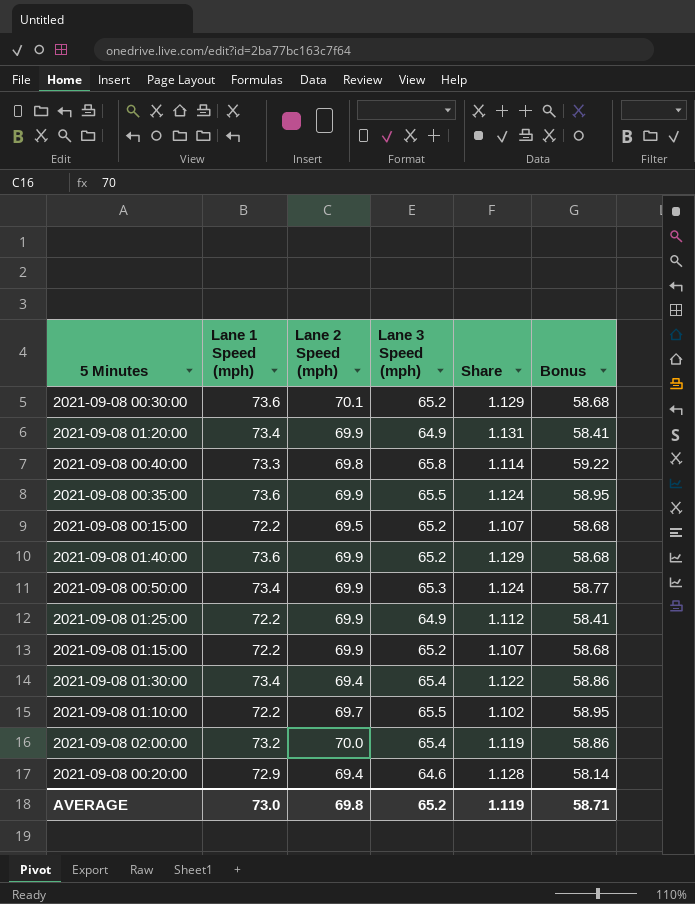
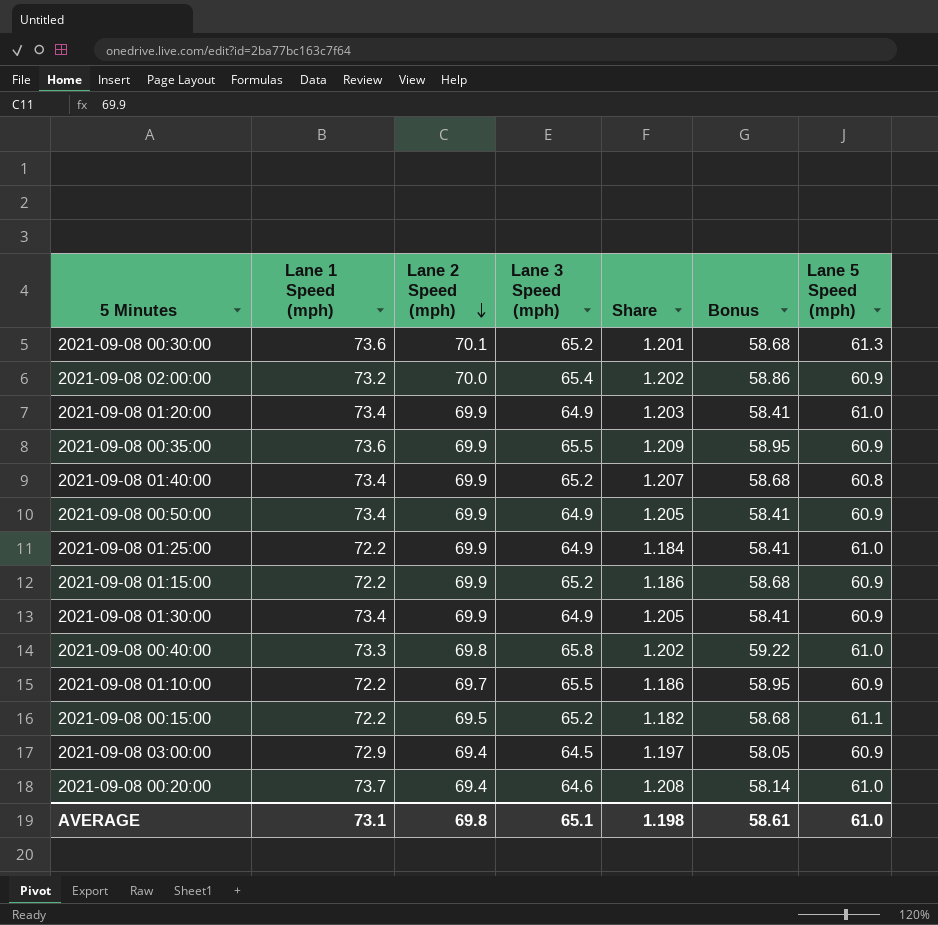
row order: none -> Lane 2 Speed (mph) descending
column Share | formula: [Lane 1 Speed (mph)] / [Lane 3 Speed (mph)] -> [Lane 1 Speed (mph)] / [Lane 5 Speed (mph)]
column Lane 5 Speed (mph) | position: none -> 7
2021-09-08 01:40:00 | Lane 1 Speed (mph): 73.6 -> 73.4
2021-09-08 00:50:00 | Lane 3 Speed (mph): 65.3 -> 64.9
2021-09-08 00:50:00 | Bonus: 58.77 -> 58.41
2021-09-08 01:30:00 | Lane 2 Speed (mph): 69.4 -> 69.9
2021-09-08 01:30:00 | Lane 3 Speed (mph): 65.4 -> 64.9
2021-09-08 01:30:00 | Bonus: 58.86 -> 58.41
row 2021-09-08 03:00:00: none -> 72.9 | 69.4 | 64.5 | 1.197 | 58.05 | 60.9
2021-09-08 00:20:00 | Lane 1 Speed (mph): 72.9 -> 73.7
AVERAGE | Lane 1 Speed (mph): 73.0 -> 73.1
AVERAGE | Lane 3 Speed (mph): 65.2 -> 65.1
AVERAGE | Share: 1.119 -> 1.198
AVERAGE | Bonus: 58.71 -> 58.61

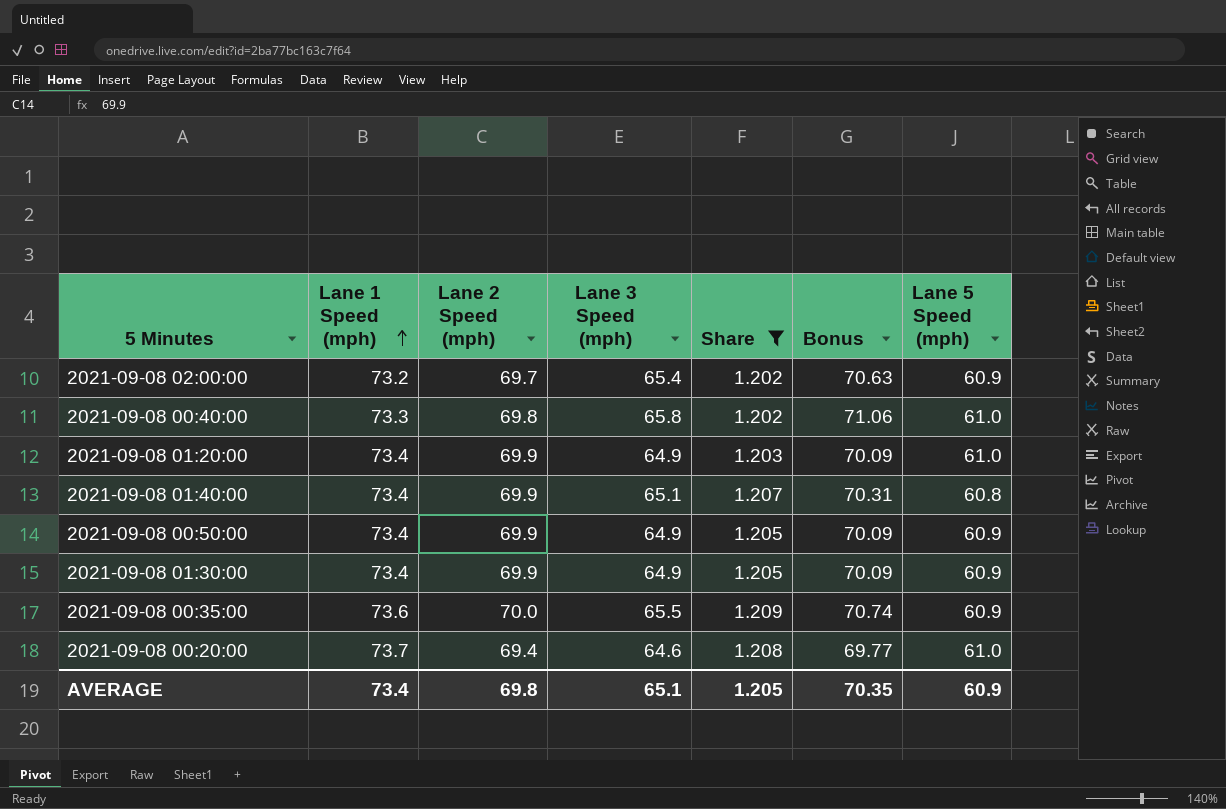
filter: none -> Share >= 1.202
row order: Lane 2 Speed (mph) descending -> Lane 1 Speed (mph) ascending
column Bonus | formula: [Lane 3 Speed (mph)] * 0.9 -> [Lane 3 Speed (mph)] * 1.08
2021-09-08 02:00:00 | Lane 2 Speed (mph): 70.0 -> 69.7
2021-09-08 01:40:00 | Lane 3 Speed (mph): 65.2 -> 65.1
2021-09-08 00:35:00 | Lane 2 Speed (mph): 69.9 -> 70.0
AVERAGE | Lane 1 Speed (mph): 73.1 -> 73.4
AVERAGE | Share: 1.198 -> 1.205
AVERAGE | Bonus: 58.61 -> 70.35
AVERAGE | Lane 5 Speed (mph): 61.0 -> 60.9

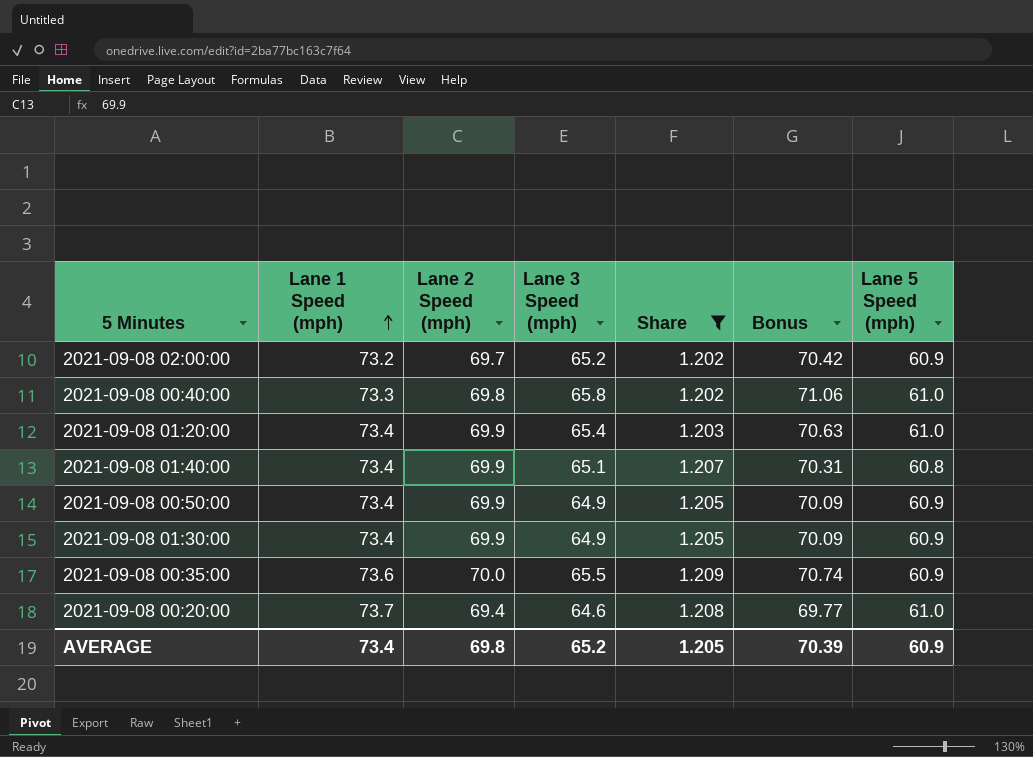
2021-09-08 02:00:00 | Lane 3 Speed (mph): 65.4 -> 65.2
2021-09-08 02:00:00 | Bonus: 70.63 -> 70.42
2021-09-08 01:20:00 | Lane 3 Speed (mph): 64.9 -> 65.4
2021-09-08 01:20:00 | Bonus: 70.09 -> 70.63
AVERAGE | Lane 3 Speed (mph): 65.1 -> 65.2
AVERAGE | Bonus: 70.35 -> 70.39

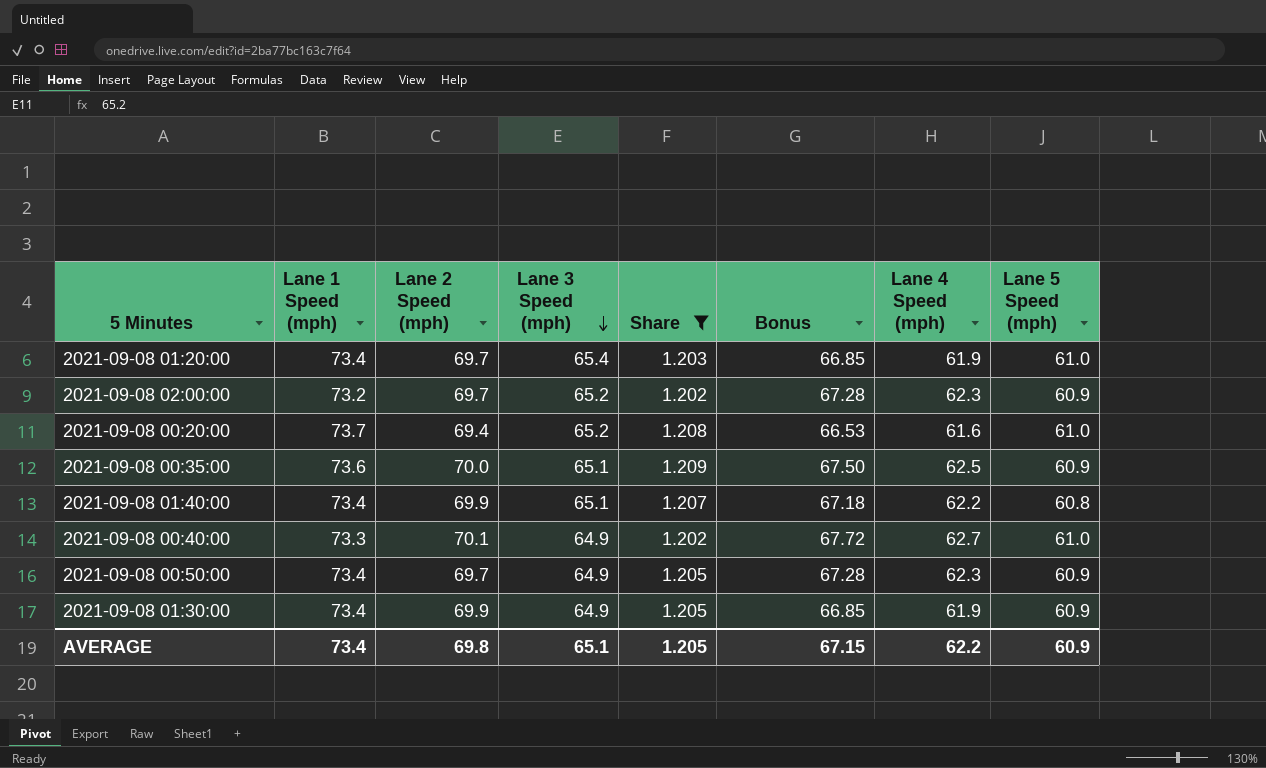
row order: Lane 1 Speed (mph) ascending -> Lane 3 Speed (mph) descending
column Bonus | formula: [Lane 3 Speed (mph)] * 1.08 -> [Lane 4 Speed (mph)] * 1.08
column Lane 4 Speed (mph) | position: none -> 7
2021-09-08 01:20:00 | Lane 2 Speed (mph): 69.9 -> 69.7
2021-09-08 00:20:00 | Lane 3 Speed (mph): 64.6 -> 65.2
2021-09-08 00:35:00 | Lane 3 Speed (mph): 65.5 -> 65.1
2021-09-08 00:40:00 | Lane 2 Speed (mph): 69.8 -> 70.1
2021-09-08 00:40:00 | Lane 3 Speed (mph): 65.8 -> 64.9
2021-09-08 00:50:00 | Lane 2 Speed (mph): 69.9 -> 69.7
AVERAGE | Lane 3 Speed (mph): 65.2 -> 65.1
AVERAGE | Bonus: 70.39 -> 67.15

